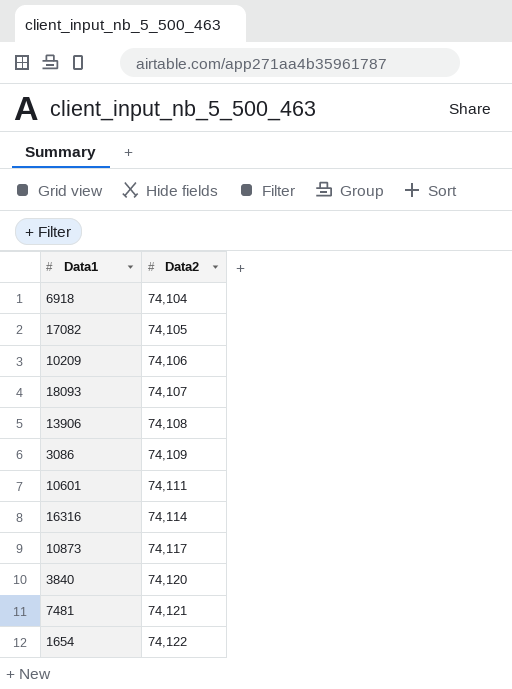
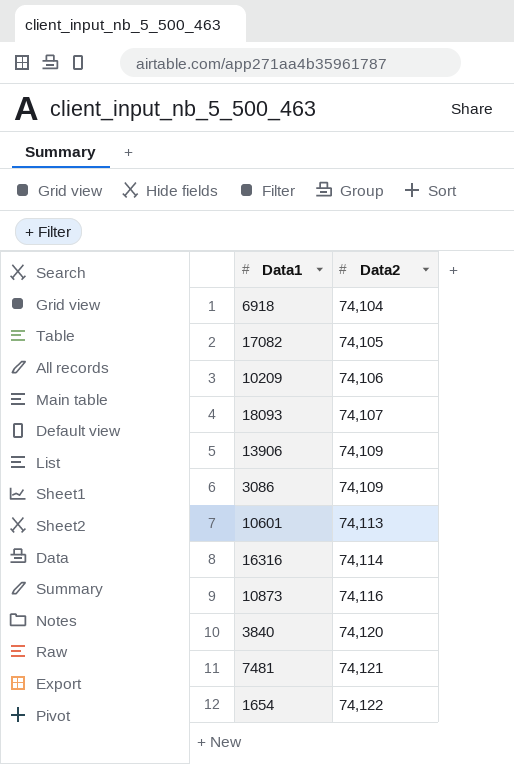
13906 | Data2: 74,108 -> 74,109
10601 | Data2: 74,111 -> 74,113
10873 | Data2: 74,117 -> 74,116

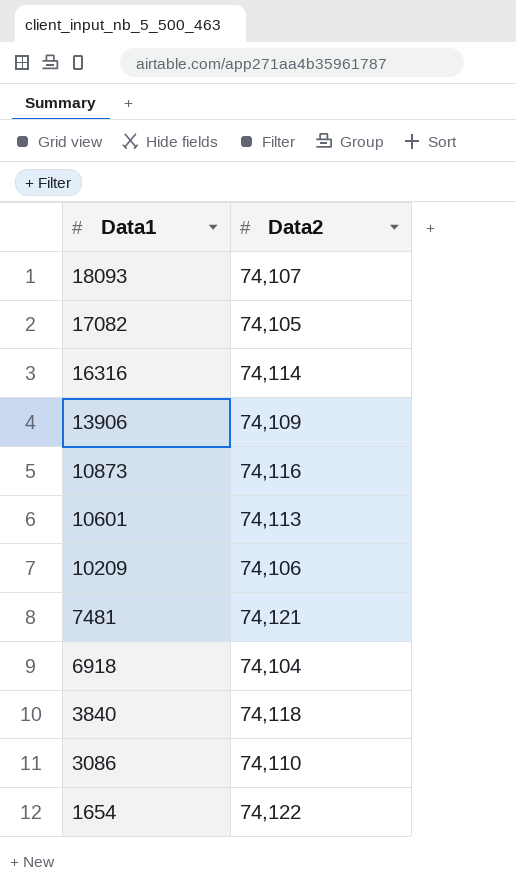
row order: Data2 ascending -> Data1 descending
3840 | Data2: 74,120 -> 74,118
3086 | Data2: 74,109 -> 74,110

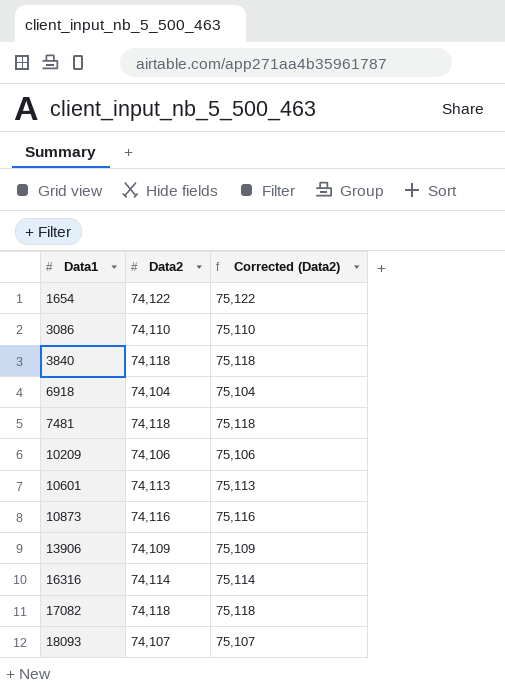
row order: Data1 descending -> Data1 ascending
column Corrected (Data2) | formula: none -> [Data2] + 1000
7481 | Data2: 74,121 -> 74,118
17082 | Data2: 74,105 -> 74,118

